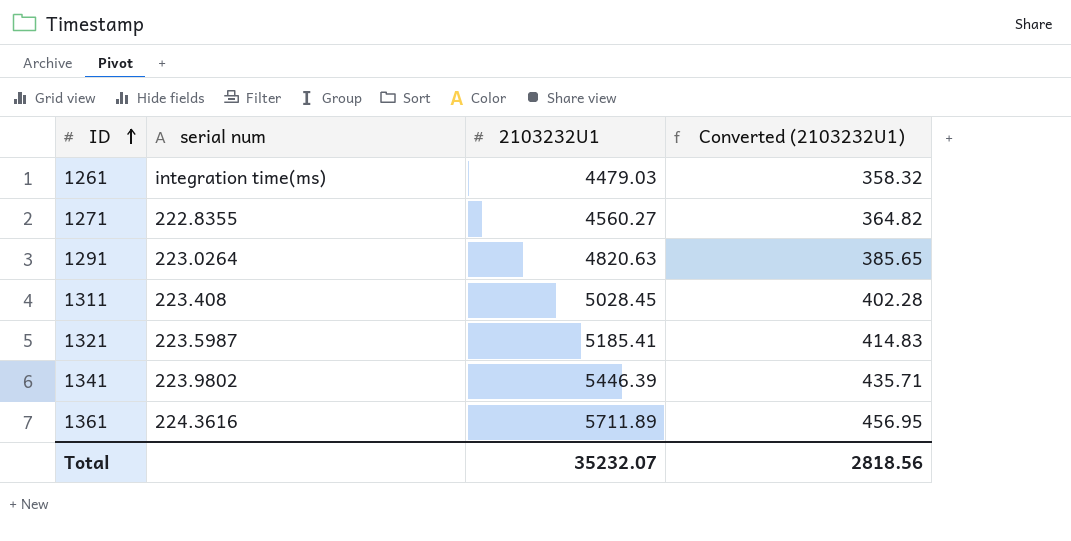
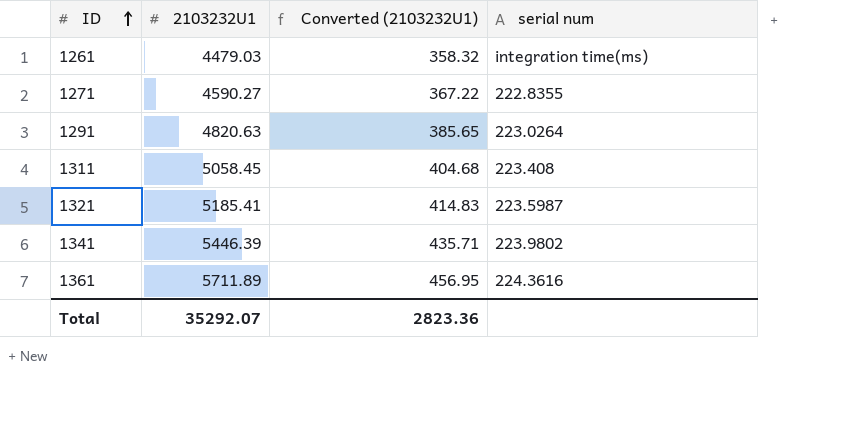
column serial num | position: 2 -> 4
1271 | 2103232U1: 4560.27 -> 4590.27
1271 | Converted (2103232U1): 364.82 -> 367.22
1311 | 2103232U1: 5028.45 -> 5058.45
1311 | Converted (2103232U1): 402.28 -> 404.68
Total | 2103232U1: 35232.07 -> 35292.07
Total | Converted (2103232U1): 2818.56 -> 2823.36

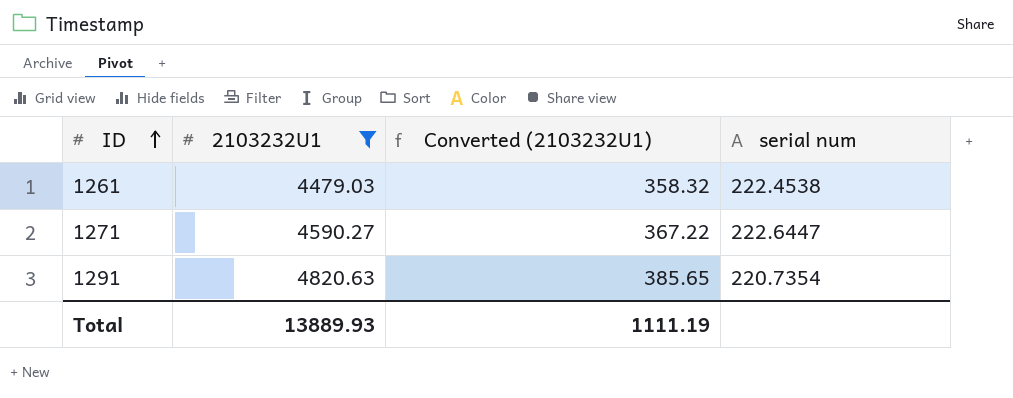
filter: none -> 2103232U1 <= 4820.63
1261 | serial num: integration time(ms) -> 222.4538
1271 | serial num: 222.8355 -> 222.6447
1291 | serial num: 223.0264 -> 220.7354
Total | 2103232U1: 35292.07 -> 13889.93
Total | Converted (2103232U1): 2823.36 -> 1111.19

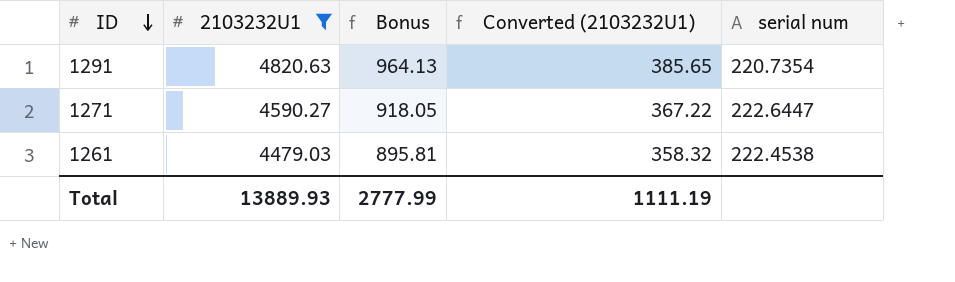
row order: ID ascending -> ID descending
column Bonus | formula: none -> [2103232U1] * 0.2

